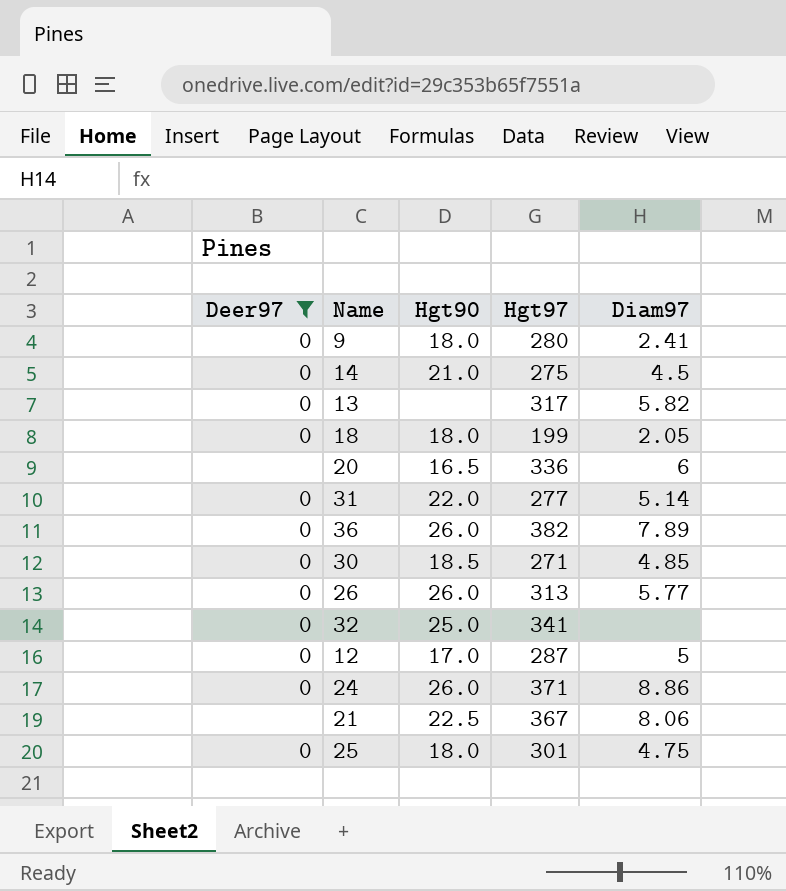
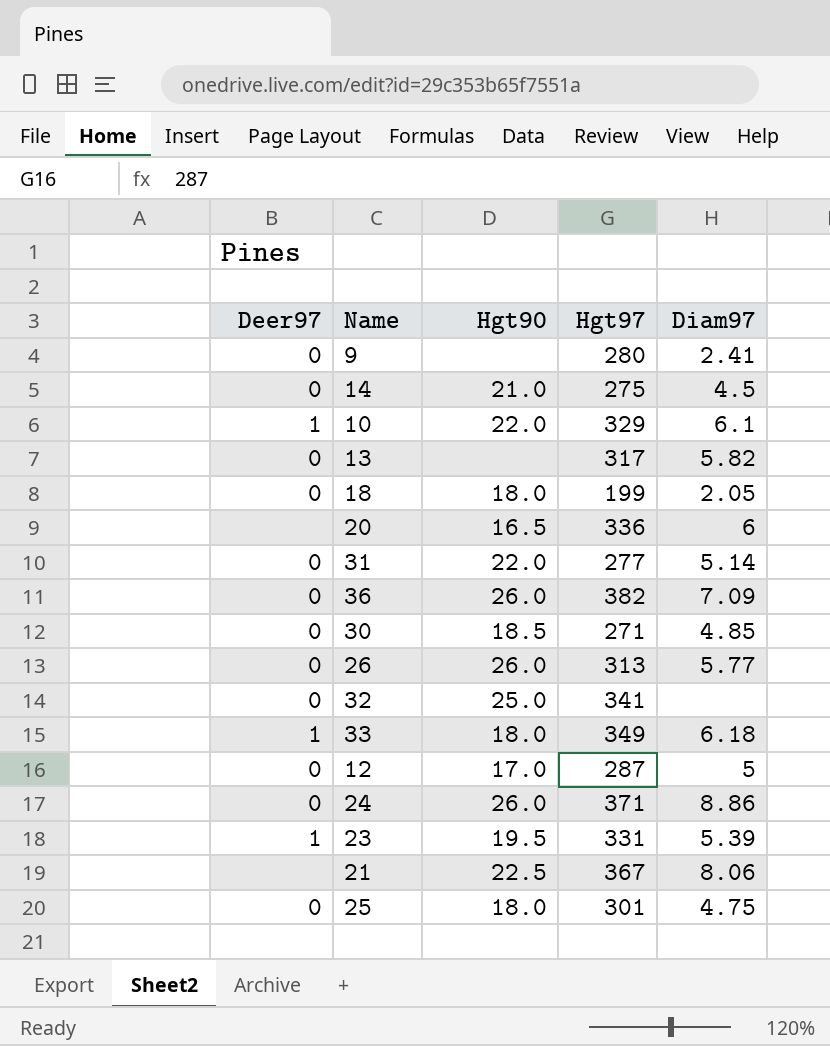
filter: Deer97 != 1 -> none
9 | Hgt90: 18.0 -> none
36 | Diam97: 7.89 -> 7.09

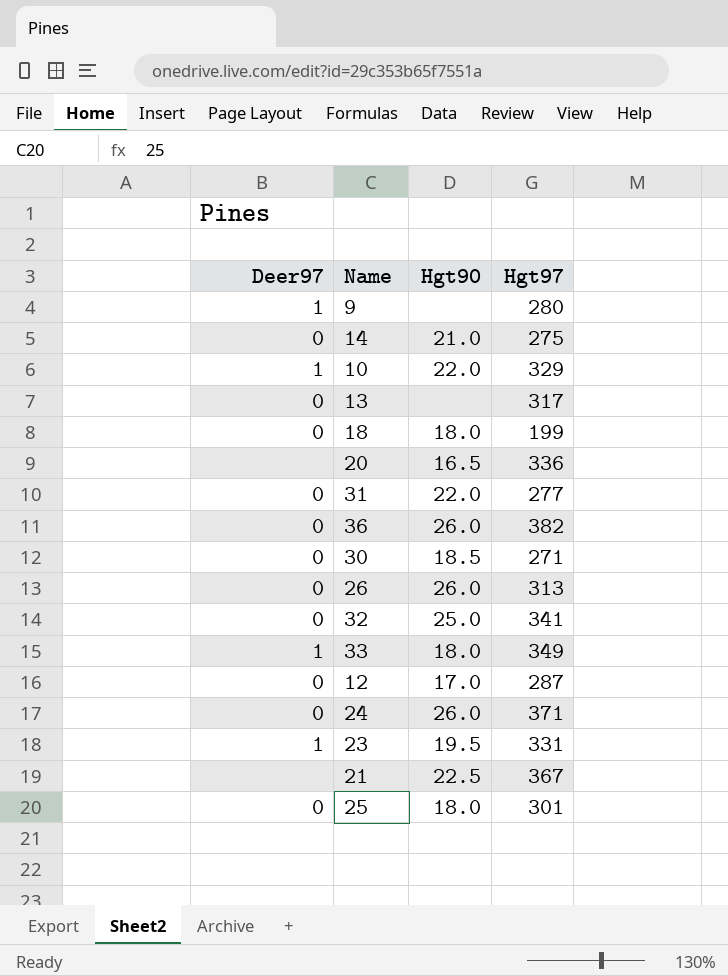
column Diam97 | position: 5 -> none
9 | Deer97: 0 -> 1

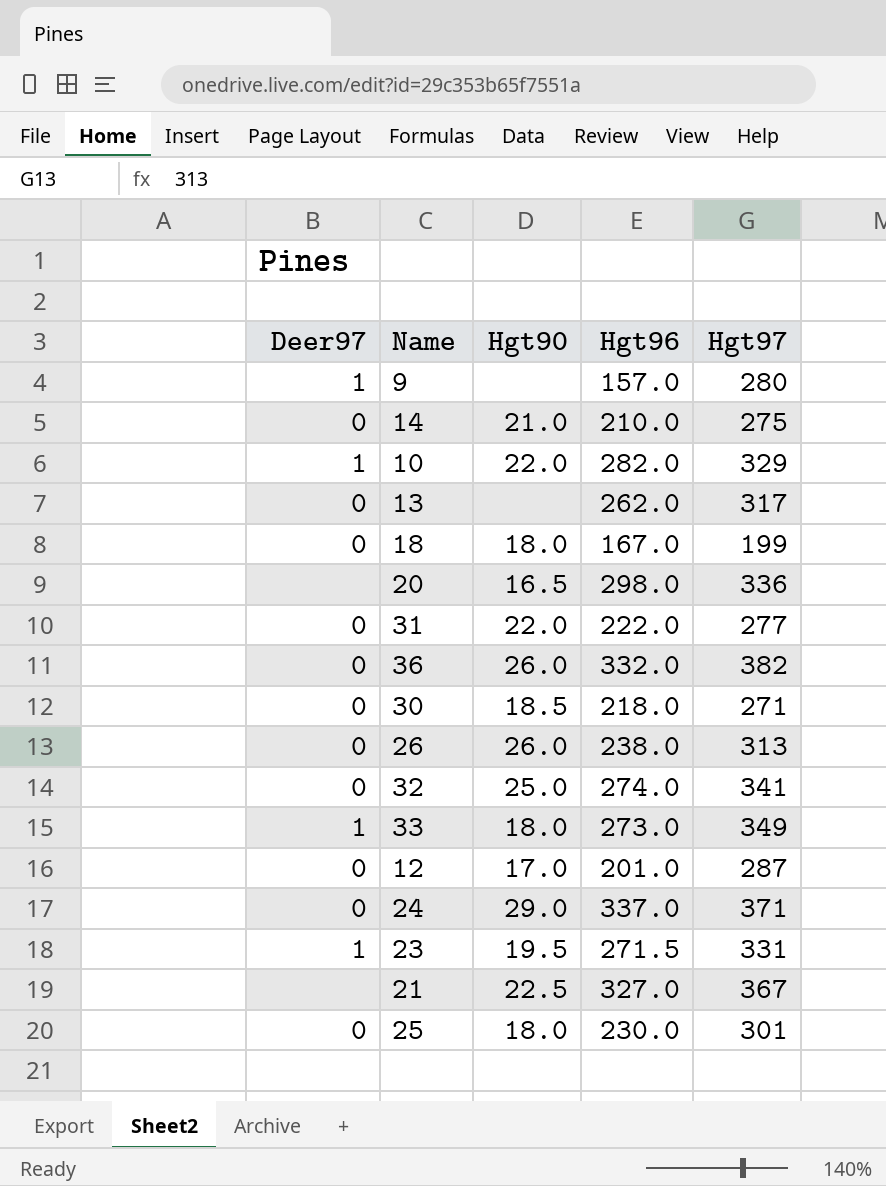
column Hgt96 | position: none -> 4
24 | Hgt90: 26.0 -> 29.0

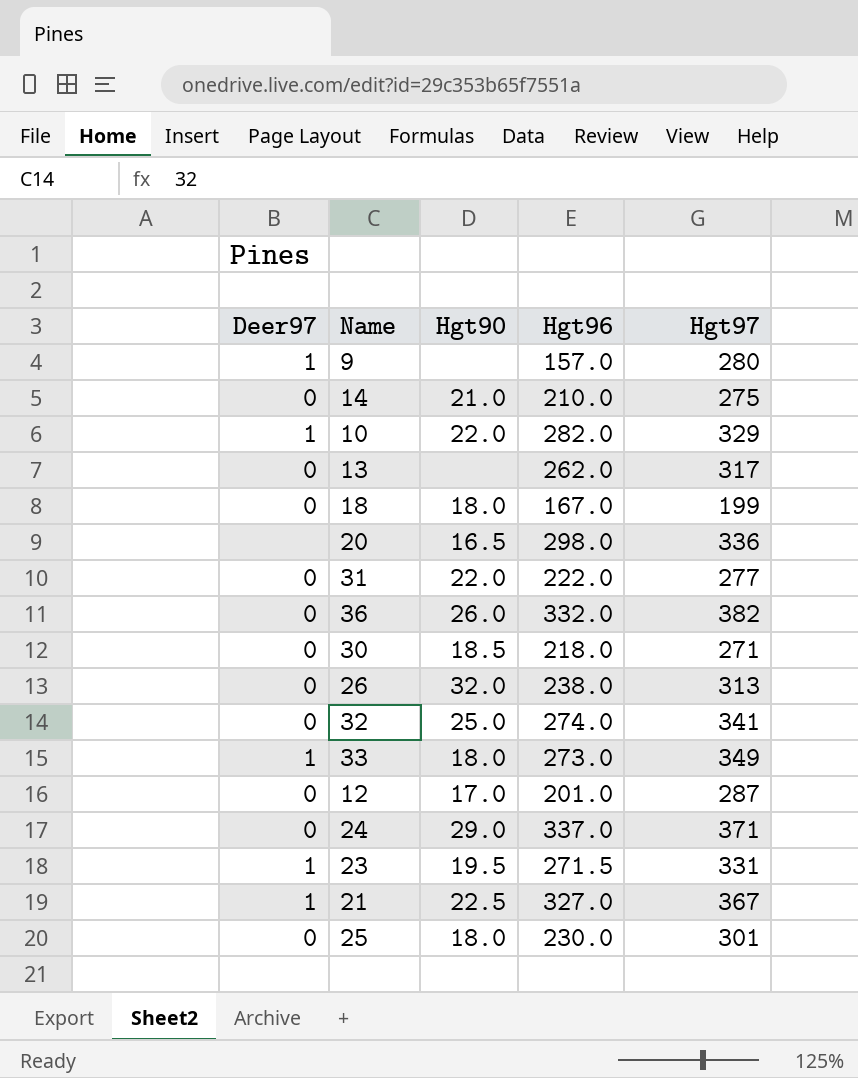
26 | Hgt90: 26.0 -> 32.0
21 | Deer97: none -> 1

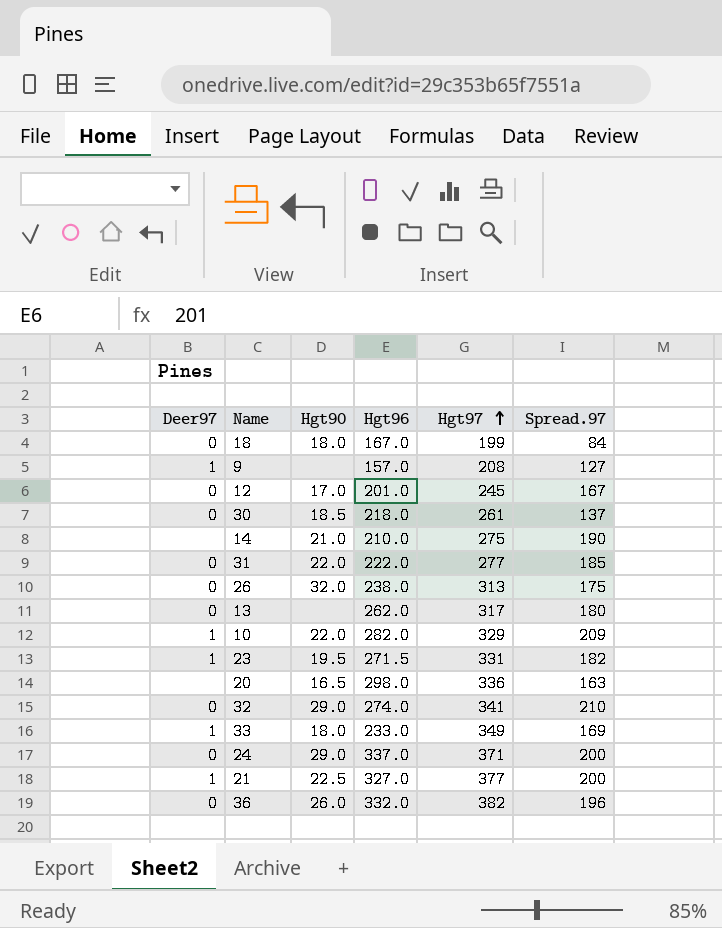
row order: none -> Hgt97 ascending
column Spread.97 | position: none -> 6
row 25: 0 | 18.0 | 230.0 | 301 -> none
9 | Hgt97: 280 -> 208
12 | Hgt97: 287 -> 245
30 | Hgt97: 271 -> 261
14 | Deer97: 0 -> none
32 | Hgt90: 25.0 -> 29.0
33 | Hgt96: 273.0 -> 233.0
21 | Hgt97: 367 -> 377

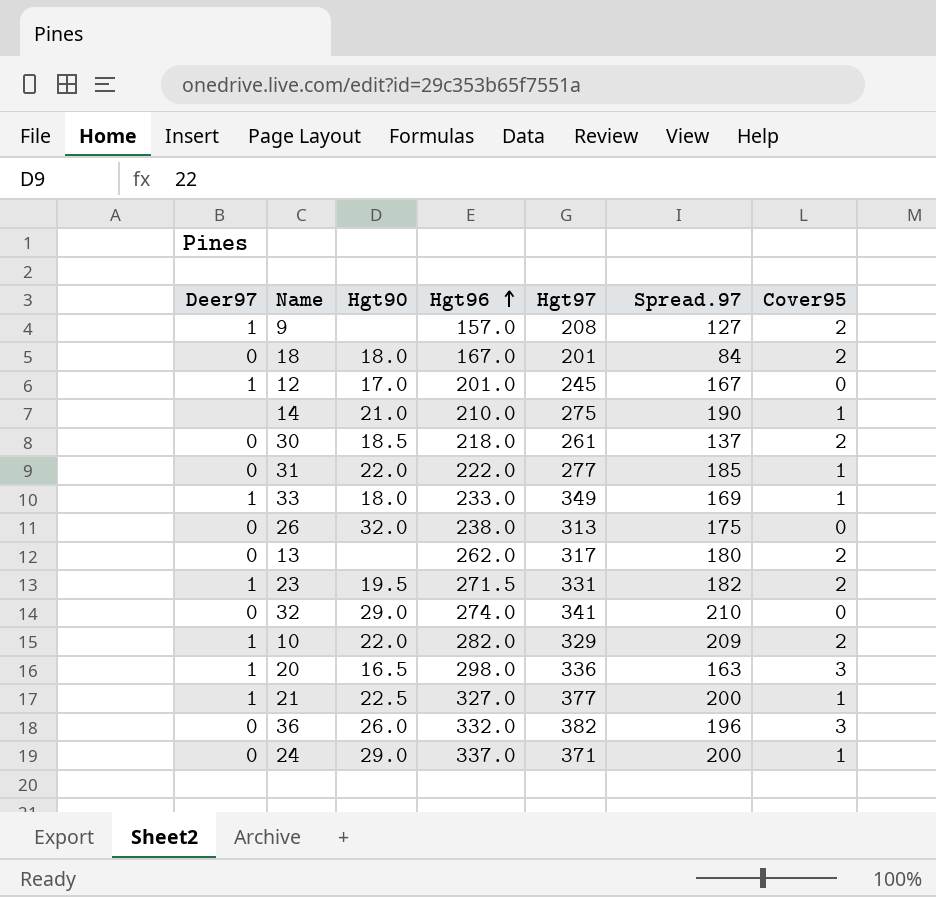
row order: Hgt97 ascending -> Hgt96 ascending
column Cover95 | position: none -> 7
18 | Hgt97: 199 -> 201
12 | Deer97: 0 -> 1
20 | Deer97: none -> 1

